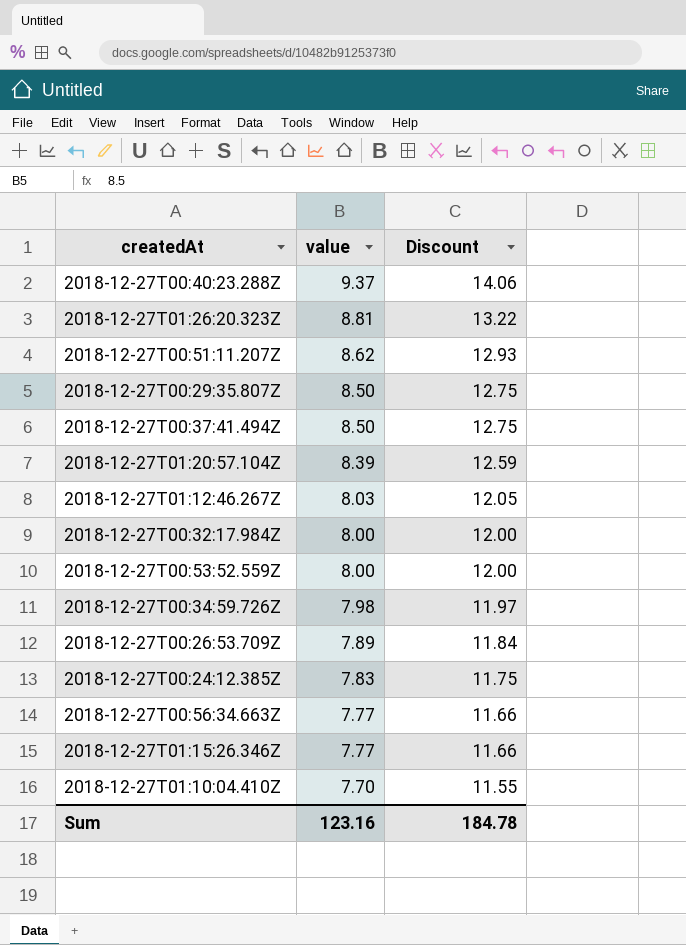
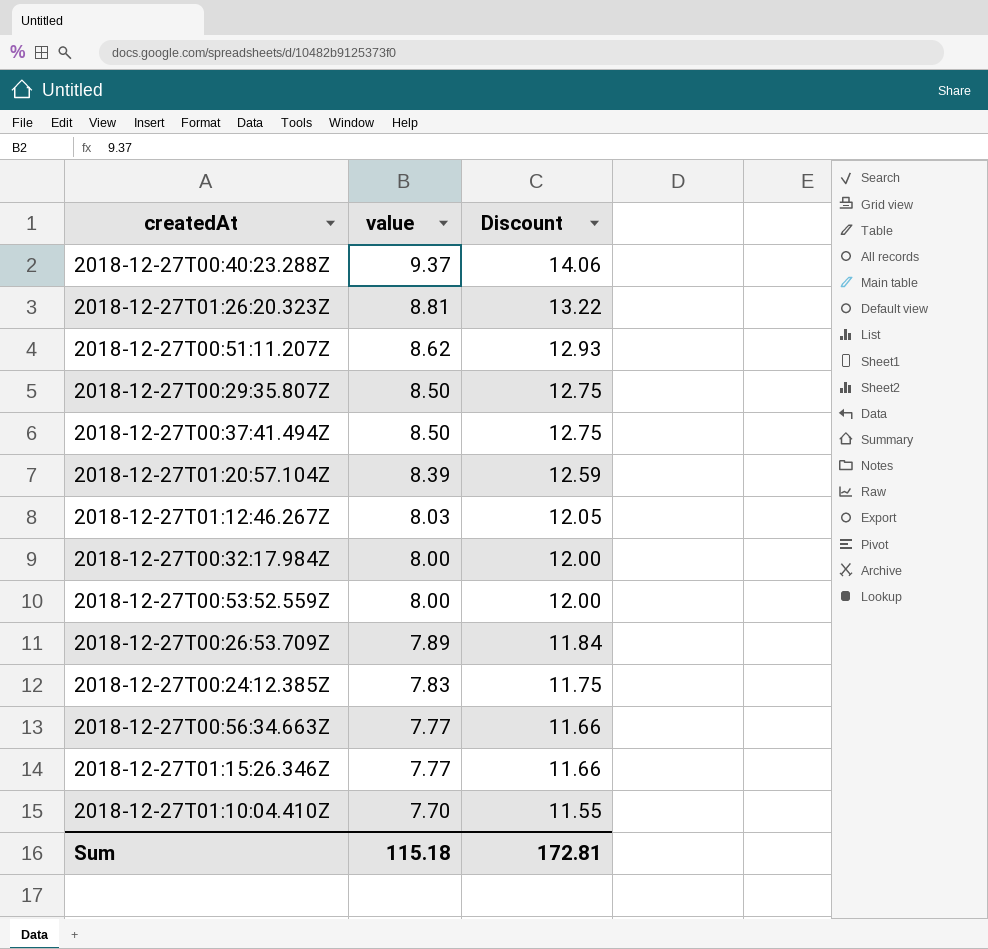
row 2018-12-27T00:34:59.726Z: 7.98 | 11.97 -> none
Sum | value: 123.16 -> 115.18
Sum | Discount: 184.78 -> 172.81

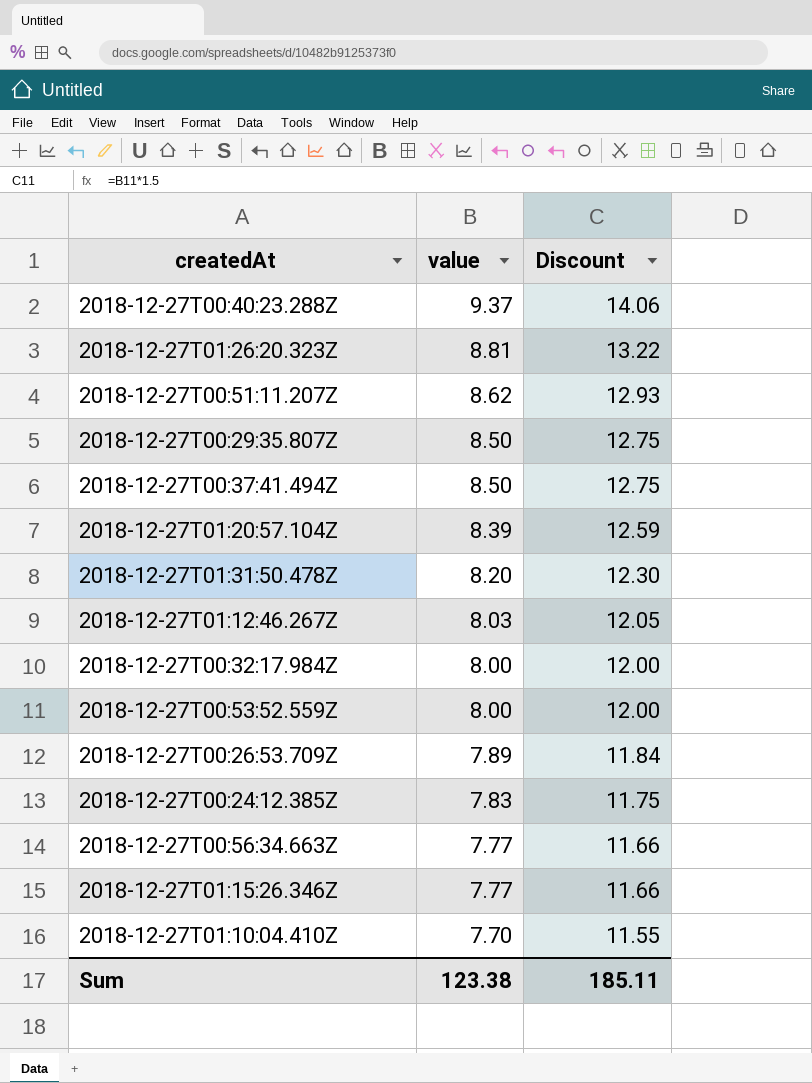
row 2018-12-27T01:31:50.478Z: none -> 8.20 | 12.30
Sum | value: 115.18 -> 123.38
Sum | Discount: 172.81 -> 185.11

